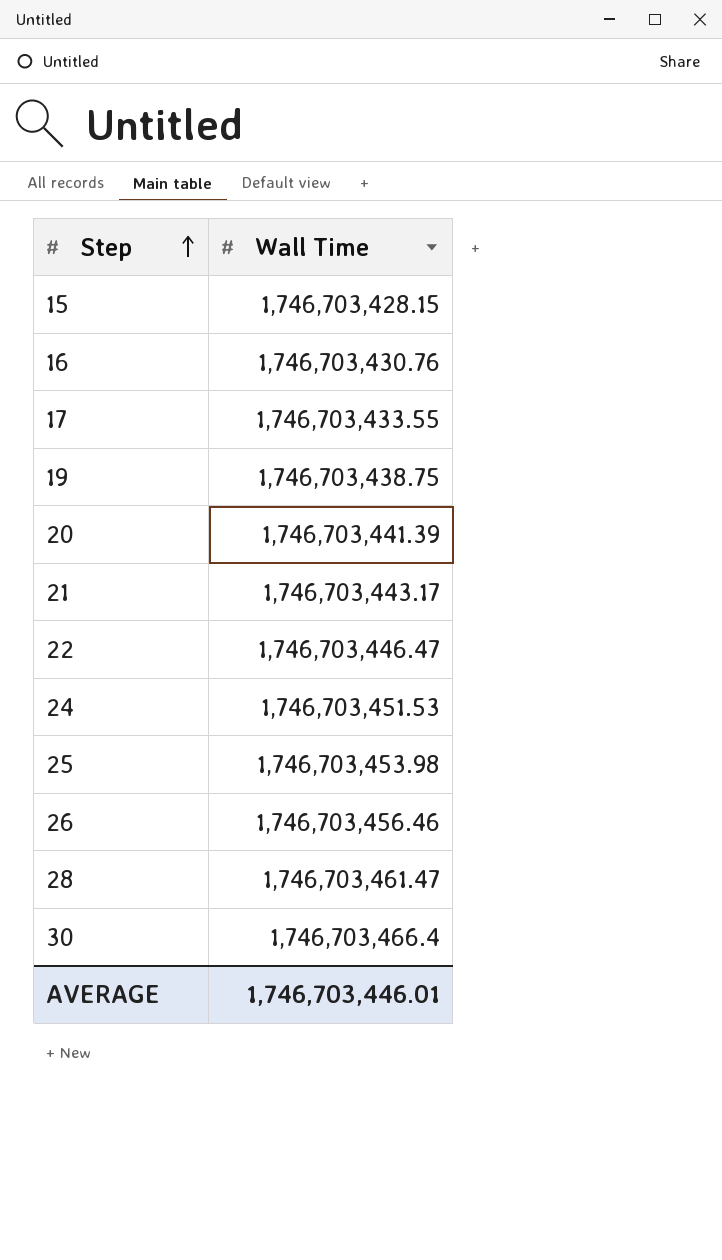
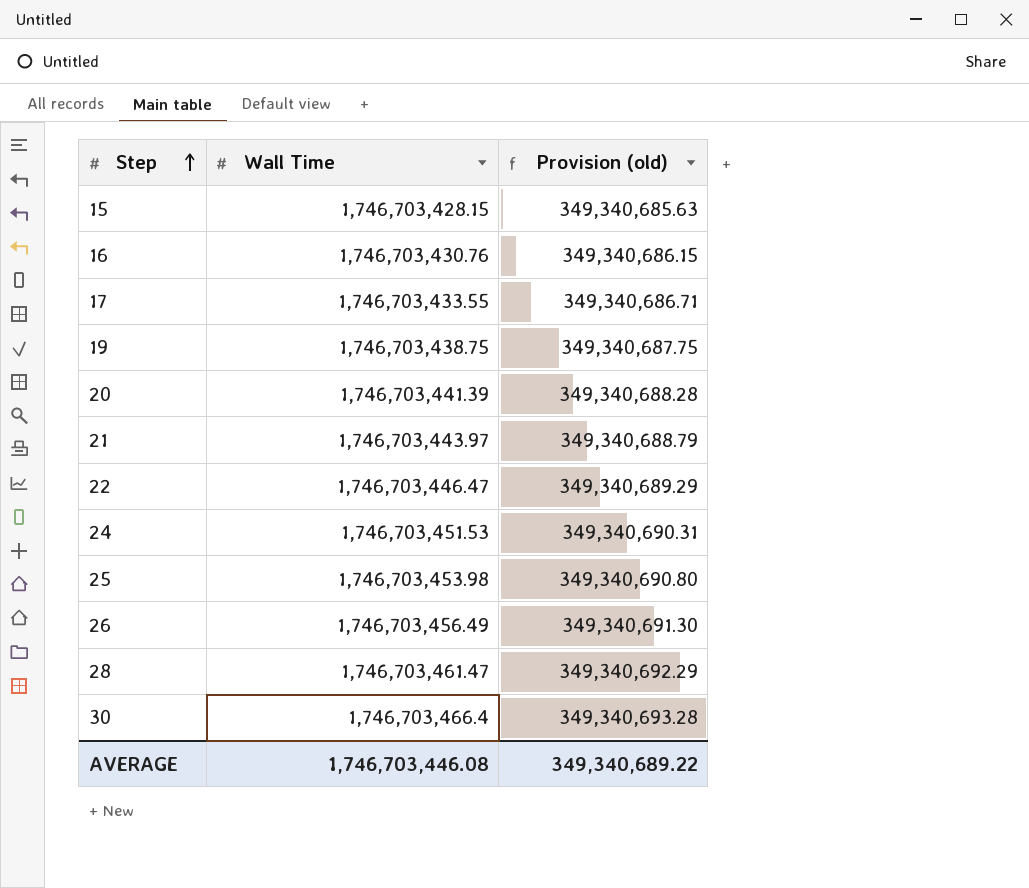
column Provision (old) | formula: none -> [Wall Time] * 0.2
21 | Wall Time: 1,746,703,443.17 -> 1,746,703,443.97
26 | Wall Time: 1,746,703,456.46 -> 1,746,703,456.49
AVERAGE | Wall Time: 1,746,703,446.01 -> 1,746,703,446.08

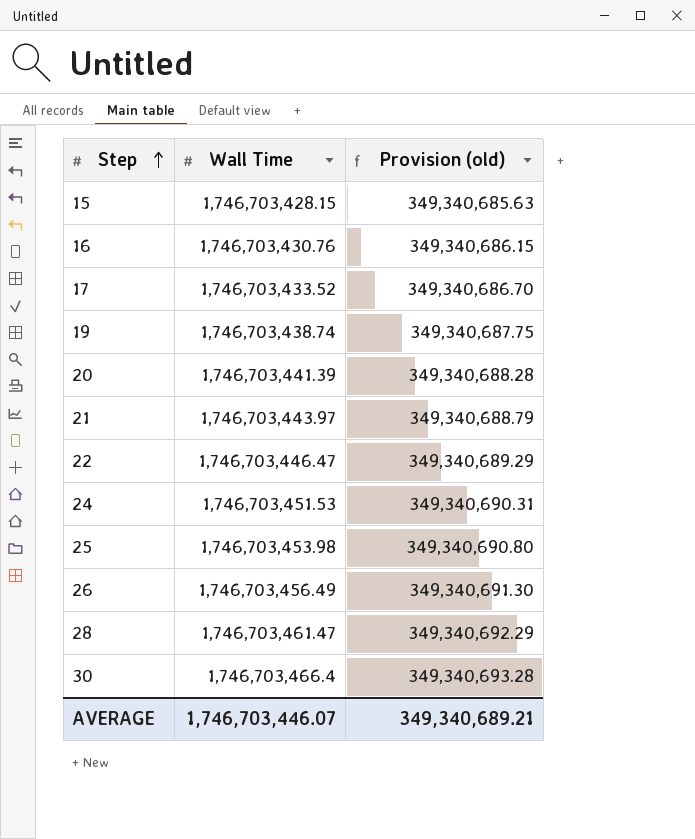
17 | Wall Time: 1,746,703,433.55 -> 1,746,703,433.52
17 | Provision (old): 349,340,686.71 -> 349,340,686.70
19 | Wall Time: 1,746,703,438.75 -> 1,746,703,438.74
AVERAGE | Wall Time: 1,746,703,446.08 -> 1,746,703,446.07
AVERAGE | Provision (old): 349,340,689.22 -> 349,340,689.21

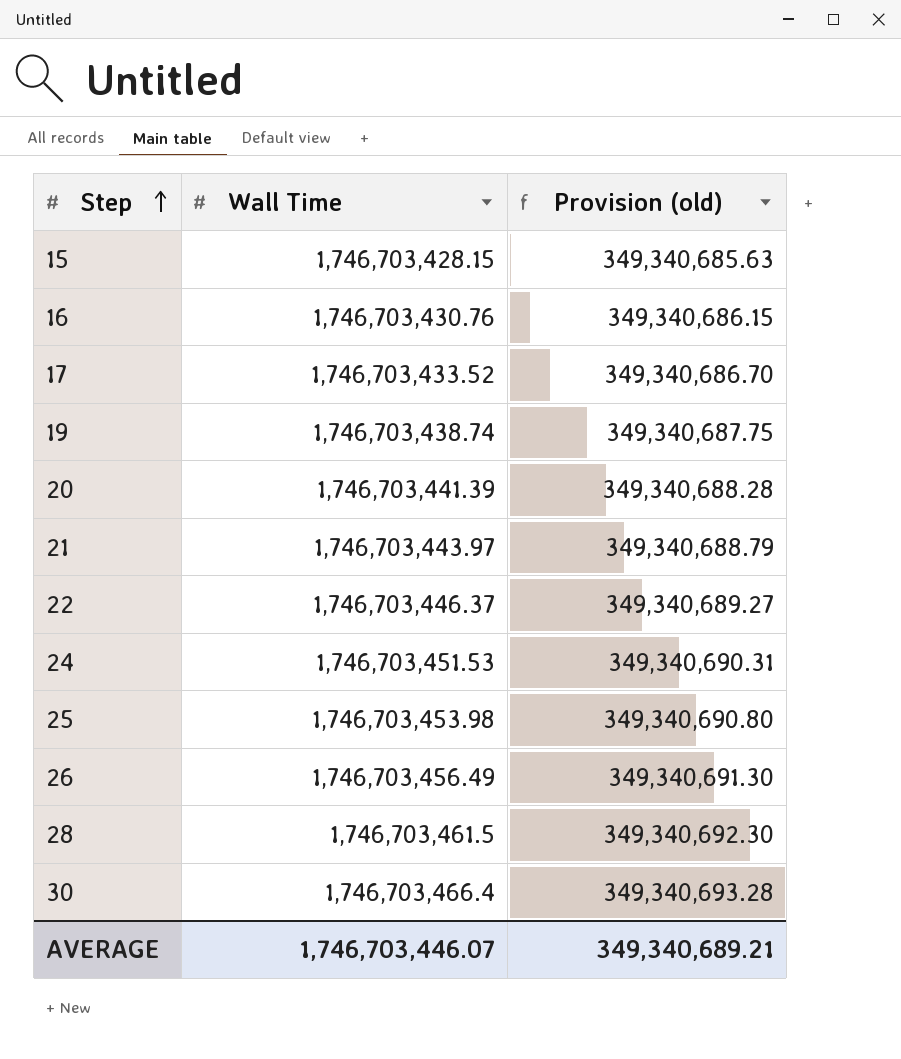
22 | Wall Time: 1,746,703,446.47 -> 1,746,703,446.37
22 | Provision (old): 349,340,689.29 -> 349,340,689.27
28 | Wall Time: 1,746,703,461.47 -> 1,746,703,461.5
28 | Provision (old): 349,340,692.29 -> 349,340,692.30

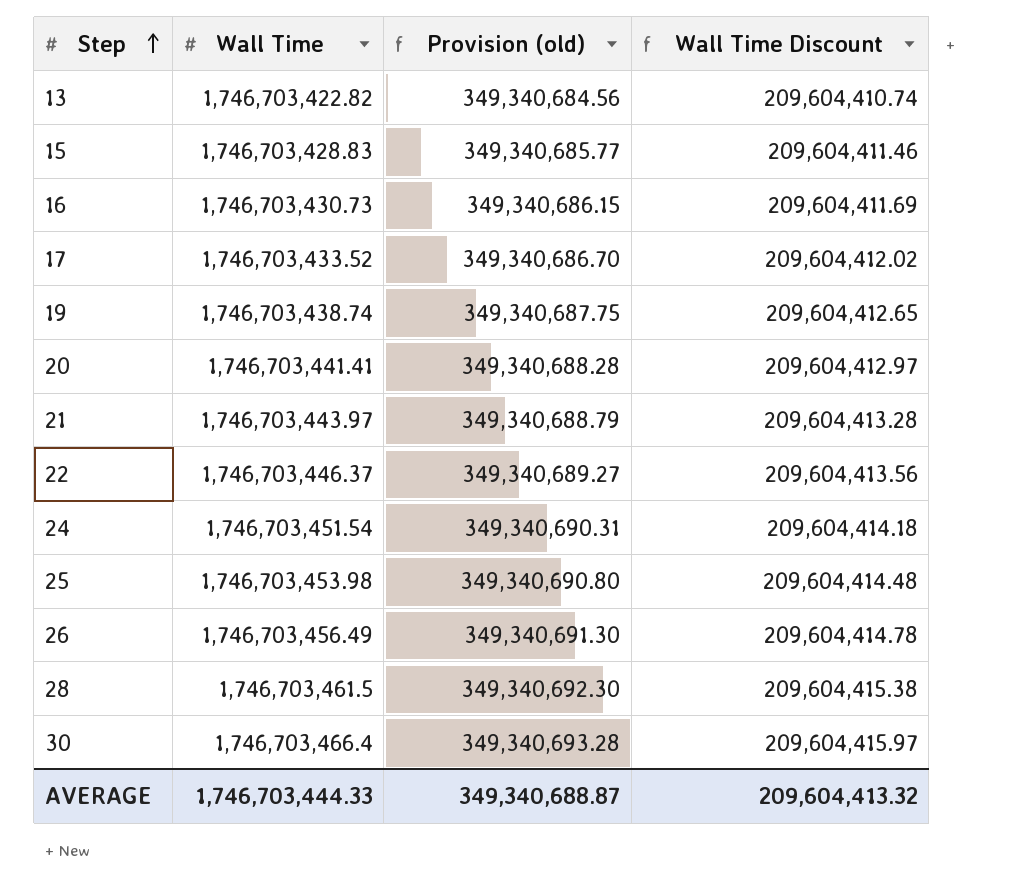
column Wall Time Discount | formula: none -> [Wall Time] * 0.12
row 13: none -> 1,746,703,422.82 | 349,340,684.56 | 209,604,410.74
15 | Wall Time: 1,746,703,428.15 -> 1,746,703,428.83
15 | Provision (old): 349,340,685.63 -> 349,340,685.77
16 | Wall Time: 1,746,703,430.76 -> 1,746,703,430.73
20 | Wall Time: 1,746,703,441.39 -> 1,746,703,441.41
24 | Wall Time: 1,746,703,451.53 -> 1,746,703,451.54
AVERAGE | Wall Time: 1,746,703,446.07 -> 1,746,703,444.33
AVERAGE | Provision (old): 349,340,689.21 -> 349,340,688.87

